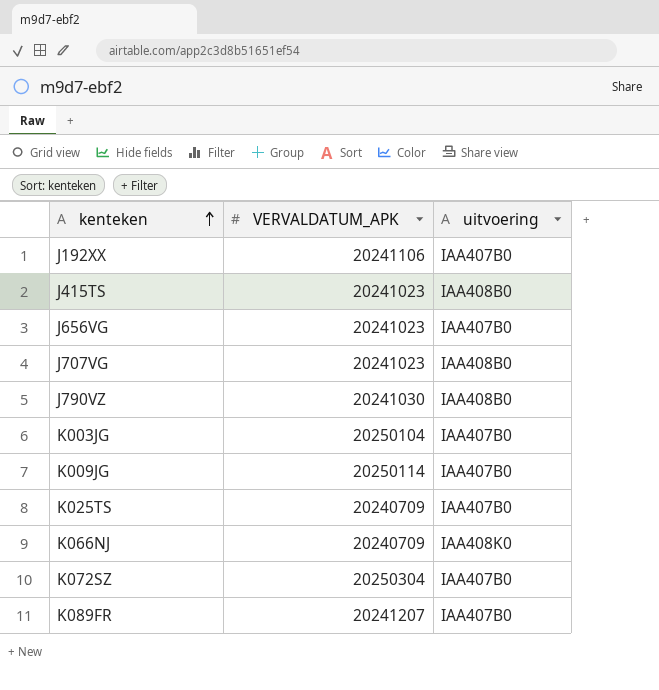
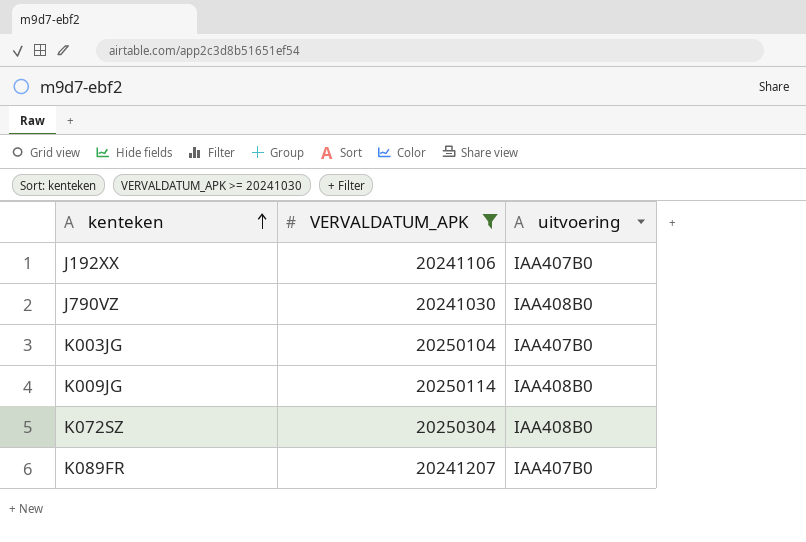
filter: none -> VERVALDATUM_APK >= 20241030
K009JG | uitvoering: IAA407B0 -> IAA408B0
K072SZ | uitvoering: IAA407B0 -> IAA408B0

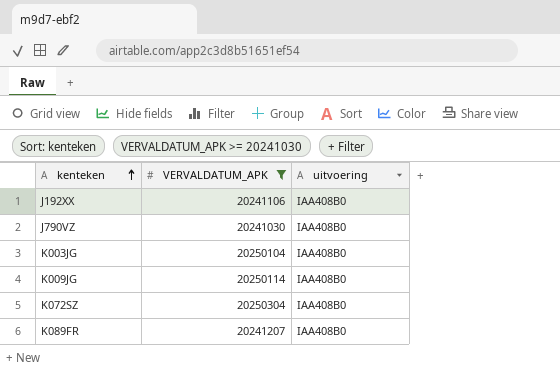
J192XX | uitvoering: IAA407B0 -> IAA408B0
K003JG | uitvoering: IAA407B0 -> IAA408B0
K089FR | uitvoering: IAA407B0 -> IAA408B0

